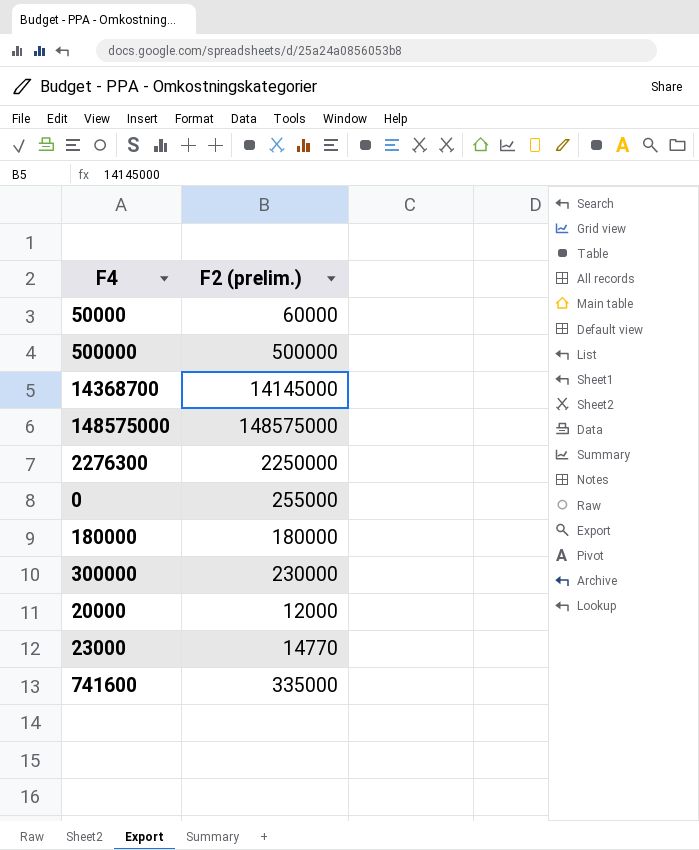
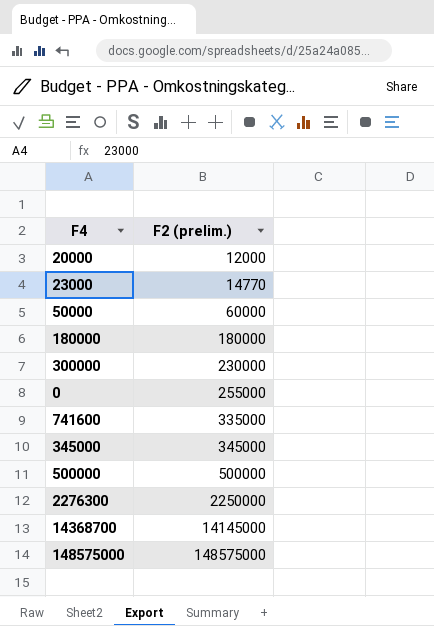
row order: none -> F2 (prelim.) ascending
row 345000: none -> 345000

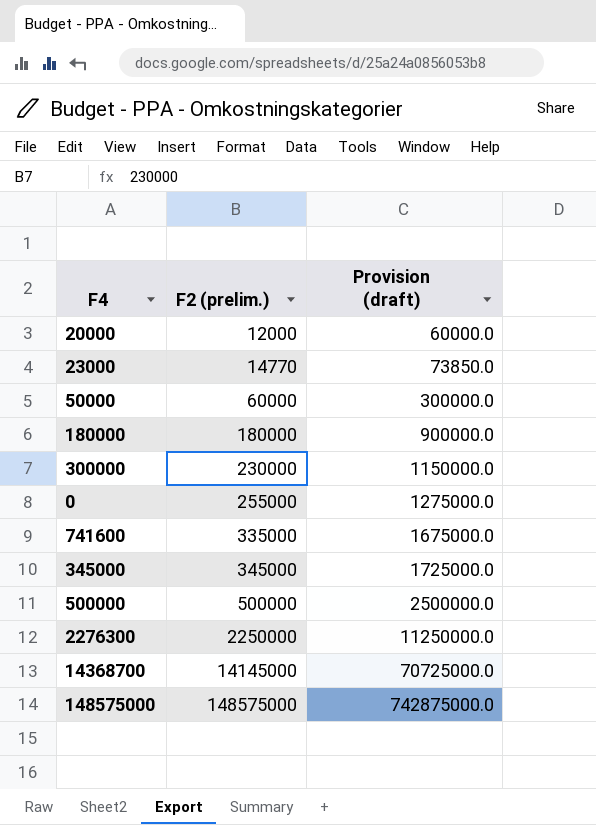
column Provision (draft) | formula: none -> [F2 (prelim.)] * 5

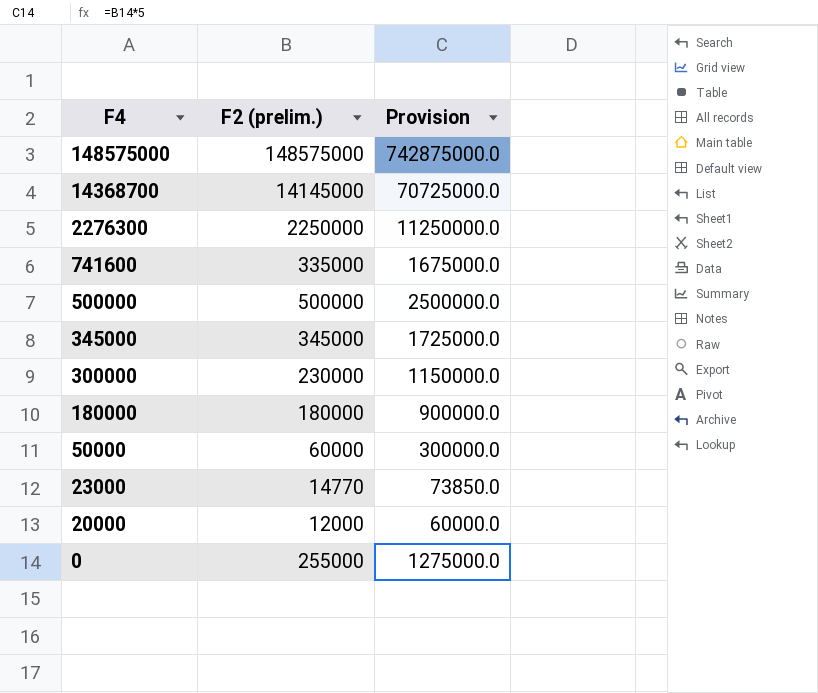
row order: F2 (prelim.) ascending -> F4 descending
column name: Provision (draft) -> Provision

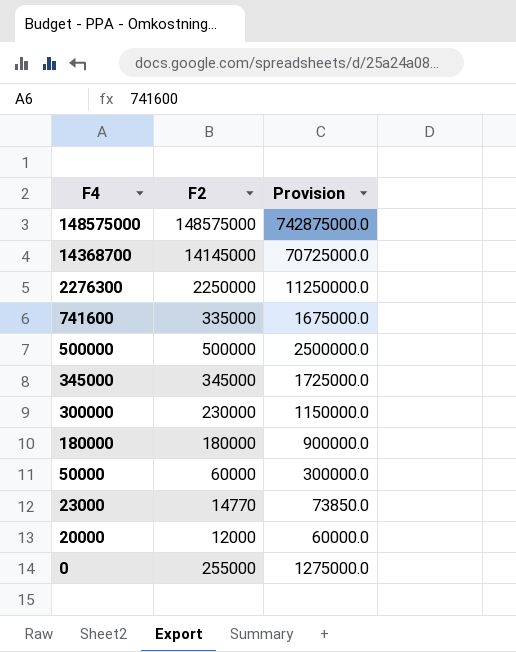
column name: F2 (prelim.) -> F2

